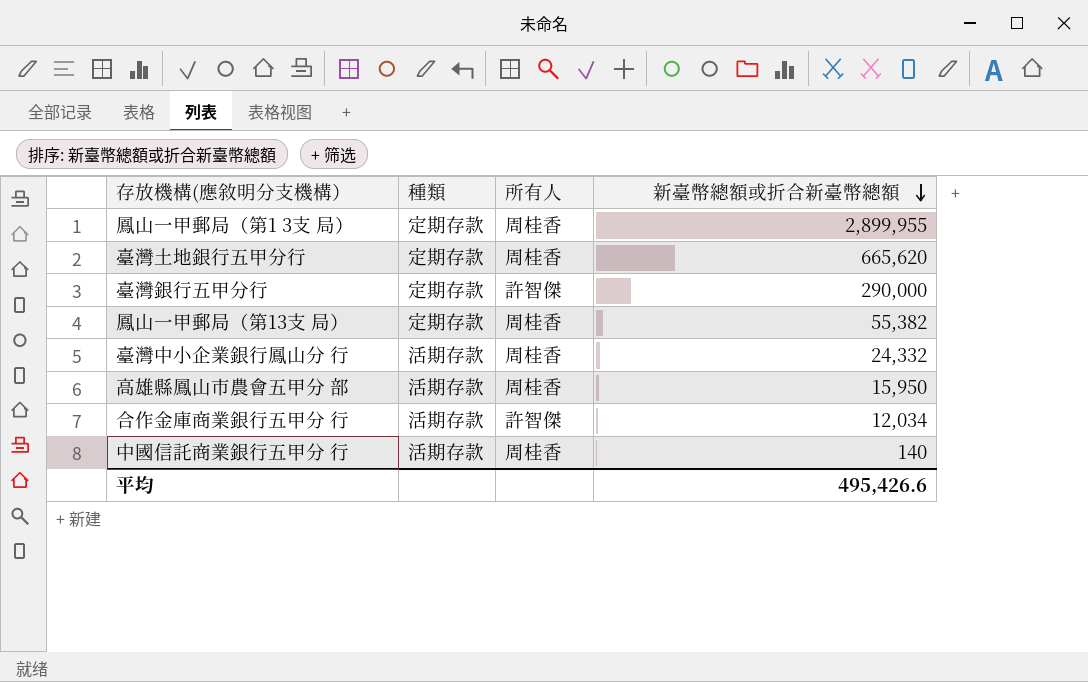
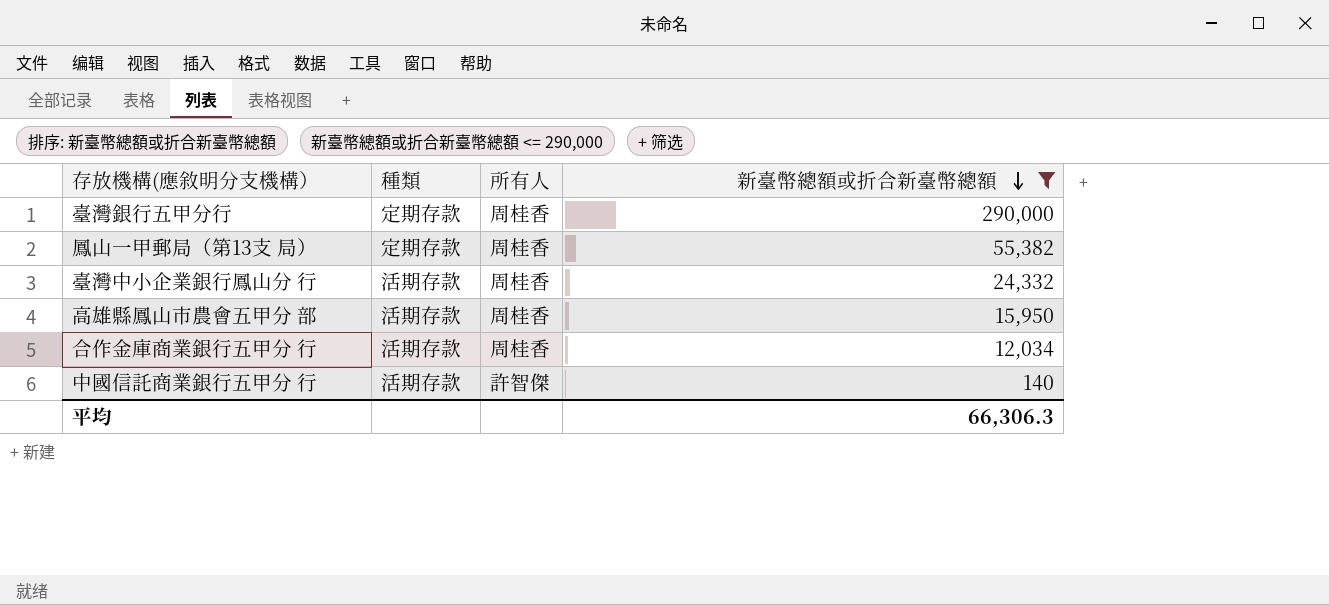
filter: none -> 新臺幣總額或折合新臺幣總額 <= 290,000
臺灣銀行五甲分行 | 所有人: 許智傑 -> 周桂香
合作金庫商業銀行五甲分 行 | 所有人: 許智傑 -> 周桂香
中國信託商業銀行五甲分 行 | 所有人: 周桂香 -> 許智傑
平均 | 新臺幣總額或折合新臺幣總額: 495,426.6 -> 66,306.3

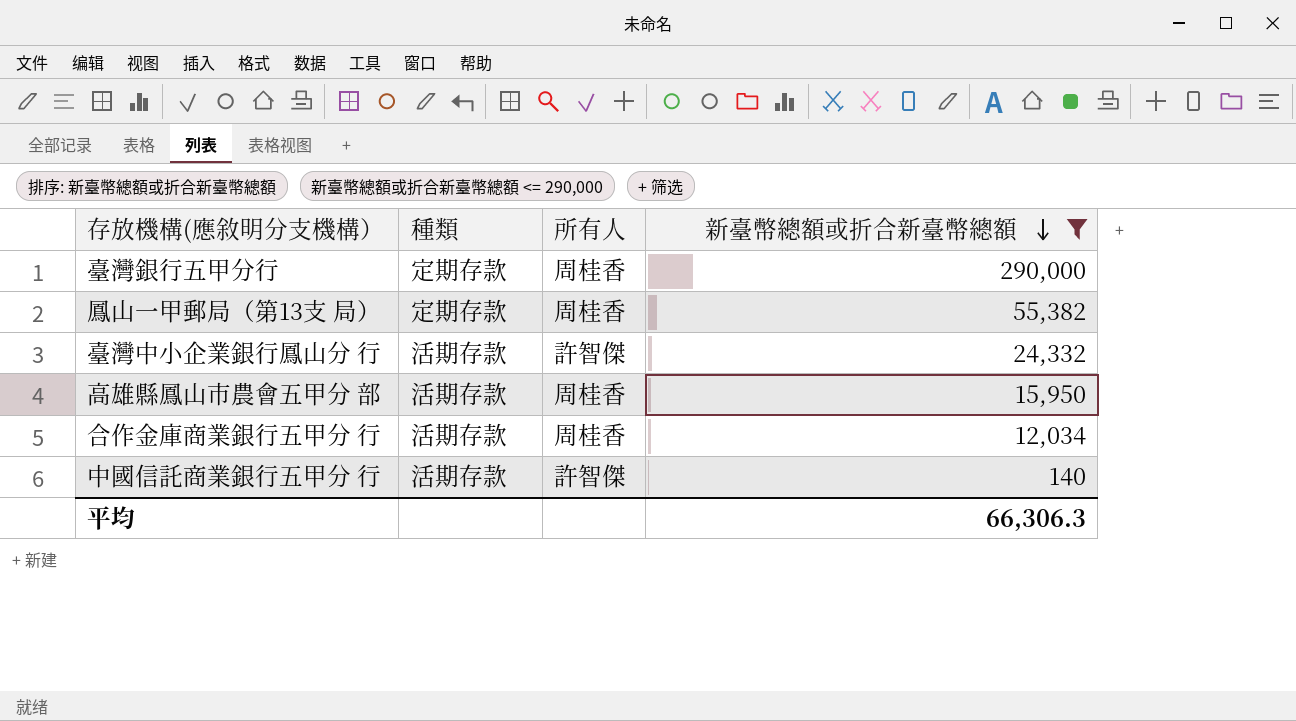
臺灣中小企業銀行鳳山分 行 | 所有人: 周桂香 -> 許智傑

